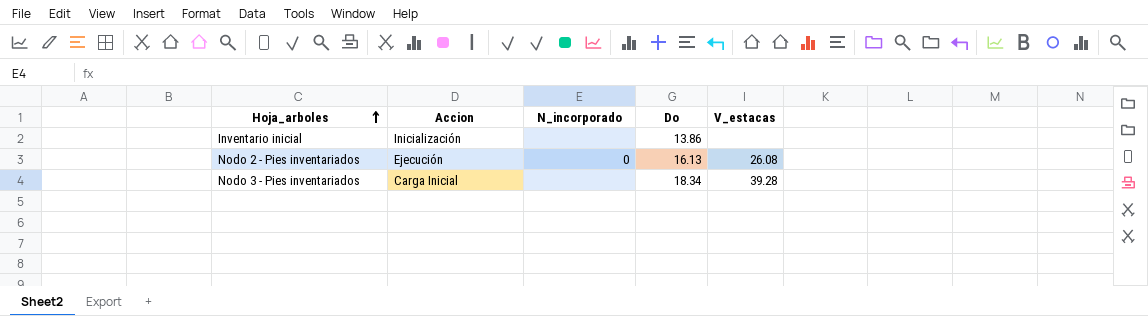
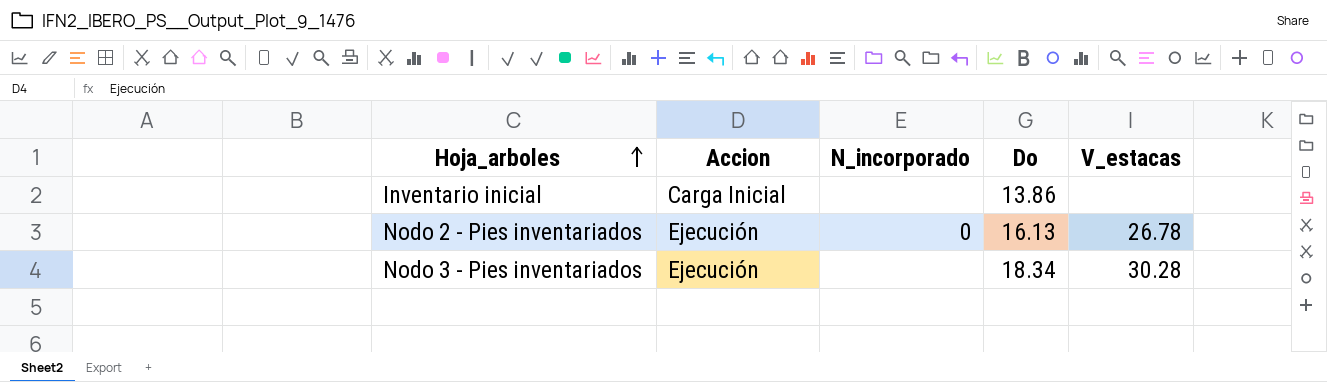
Inventario inicial | Accion: Inicialización -> Carga Inicial
Nodo 2 - Pies inventariados | V_estacas: 26.08 -> 26.78
Nodo 3 - Pies inventariados | Accion: Carga Inicial -> Ejecución
Nodo 3 - Pies inventariados | V_estacas: 39.28 -> 30.28

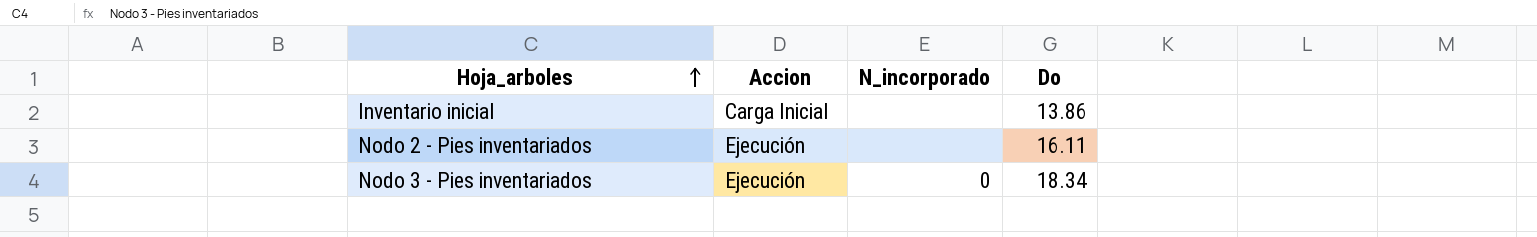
column V_estacas | position: 5 -> none
Nodo 2 - Pies inventariados | N_incorporado: 0 -> none
Nodo 2 - Pies inventariados | Do: 16.13 -> 16.11
Nodo 3 - Pies inventariados | N_incorporado: none -> 0

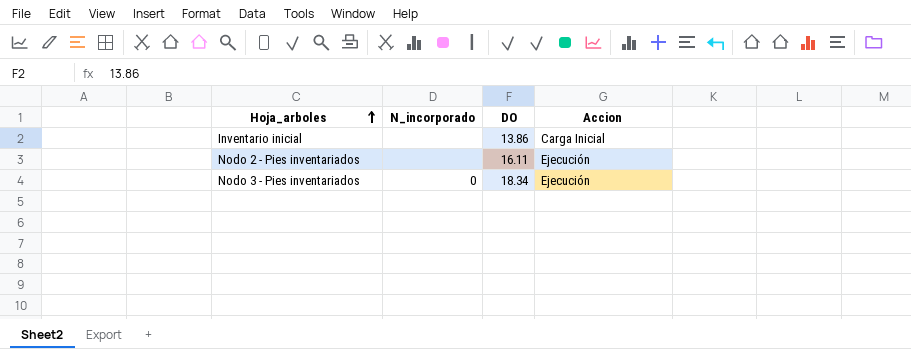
column name: Do -> DO
column Accion | position: 2 -> 4

